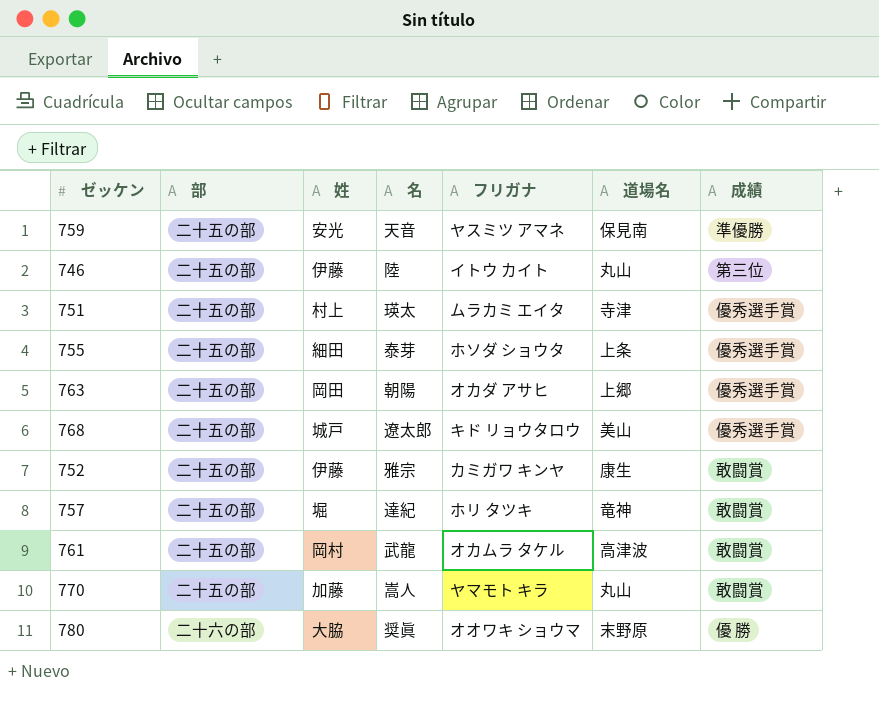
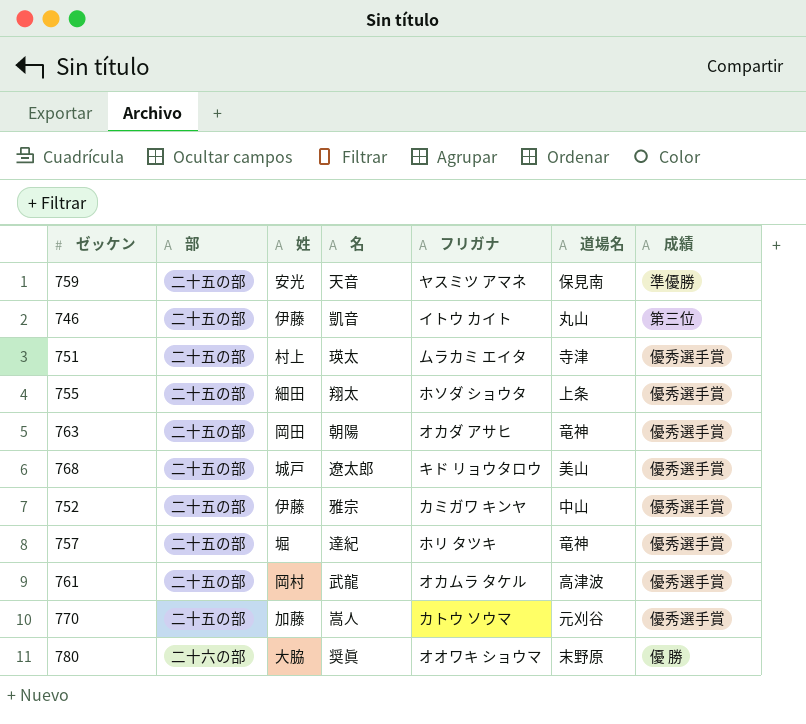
746 | 名: 陸 -> 凱音
755 | 名: 泰芽 -> 翔太
763 | 道場名: 上郷 -> 竜神
752 | 道場名: 康生 -> 中山
752 | 成績: 敢闘賞 -> 優秀選手賞
757 | 成績: 敢闘賞 -> 優秀選手賞
761 | 成績: 敢闘賞 -> 優秀選手賞
770 | フリガナ: ヤマモト キラ -> カトウ ソウマ
770 | 道場名: 丸山 -> 元刈谷
770 | 成績: 敢闘賞 -> 優秀選手賞

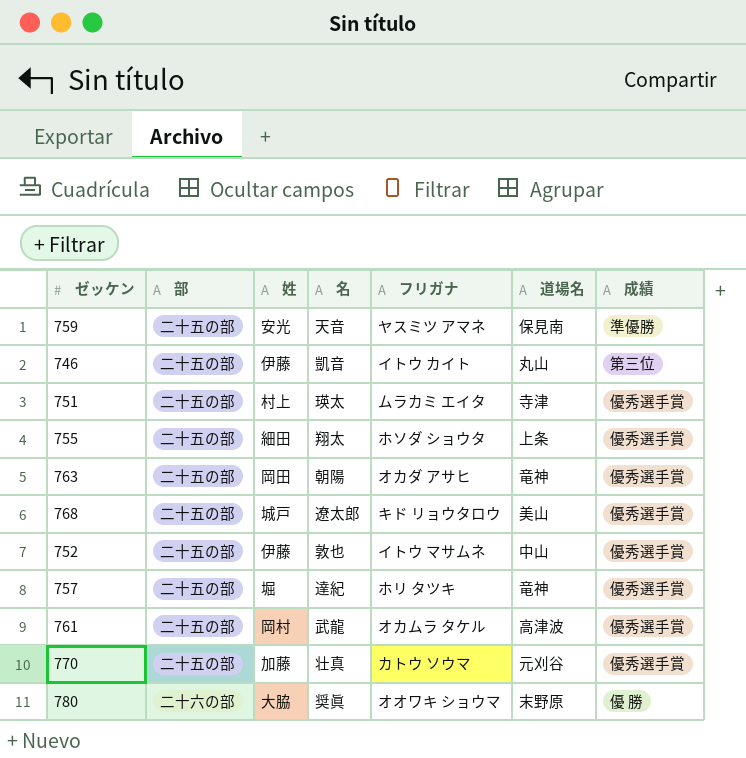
752 | 名: 雅宗 -> 敦也
752 | フリガナ: カミガワ キンヤ -> イトウ マサムネ
770 | 名: 嵩人 -> 壮真

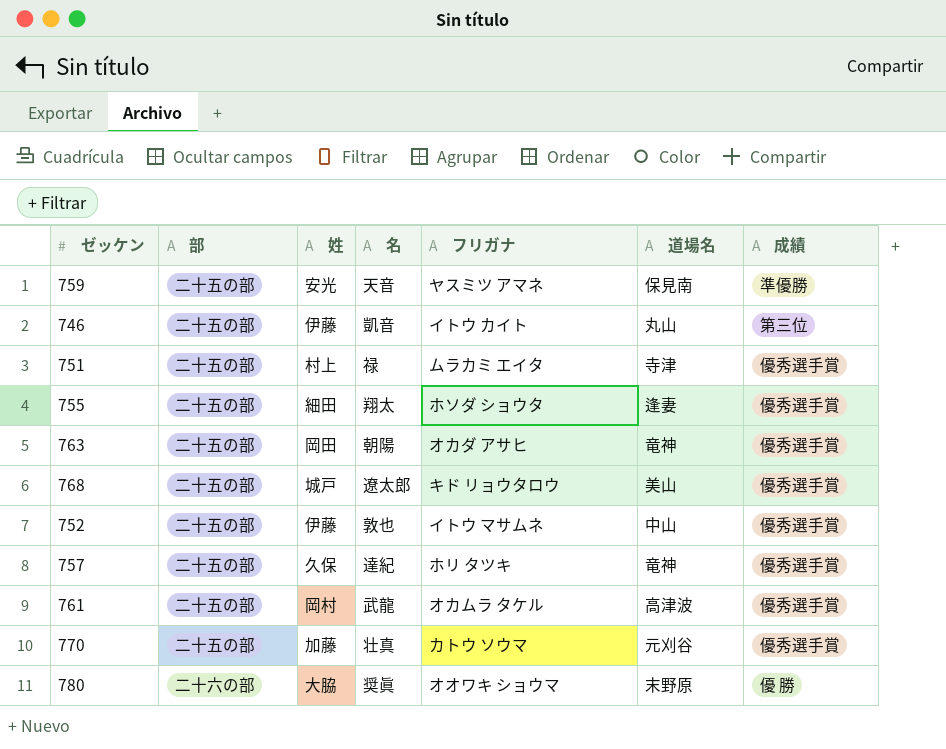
751 | 名: 瑛太 -> 禄
755 | 道場名: 上条 -> 逢妻
757 | 姓: 堀 -> 久保

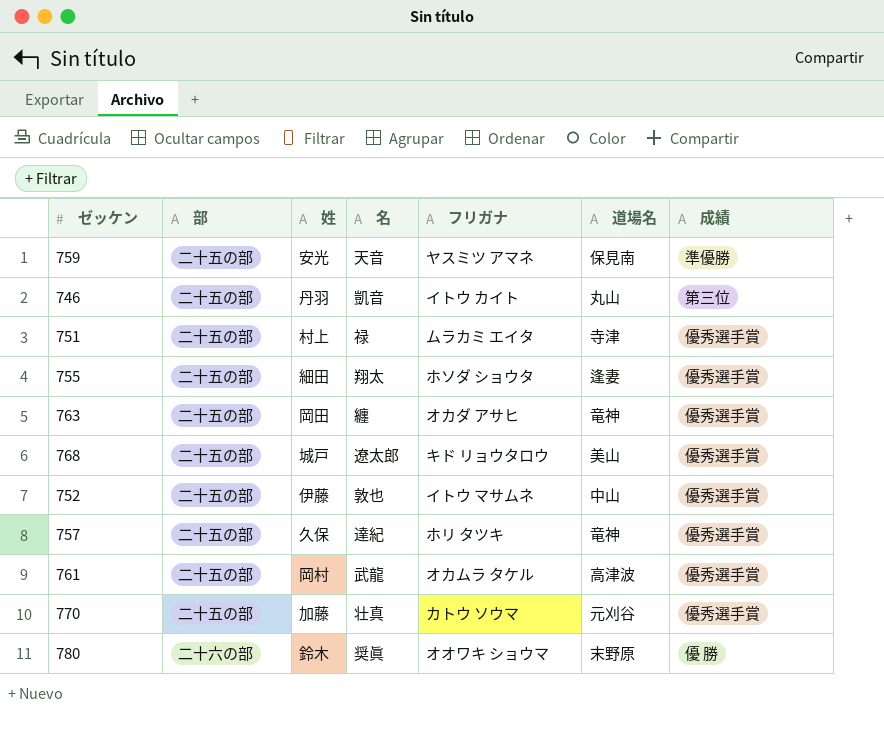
746 | 姓: 伊藤 -> 丹羽
763 | 名: 朝陽 -> 纏
780 | 姓: 大脇 -> 鈴木

